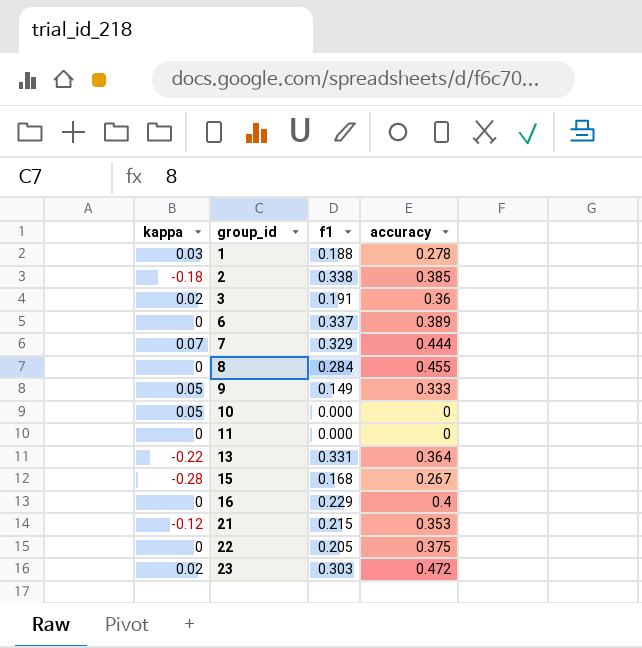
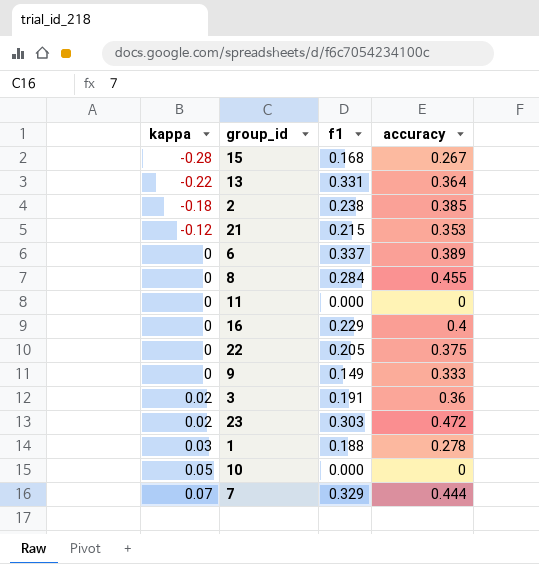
row order: group_id ascending -> kappa ascending
2 | f1: 0.338 -> 0.238
9 | kappa: 0.05 -> 0

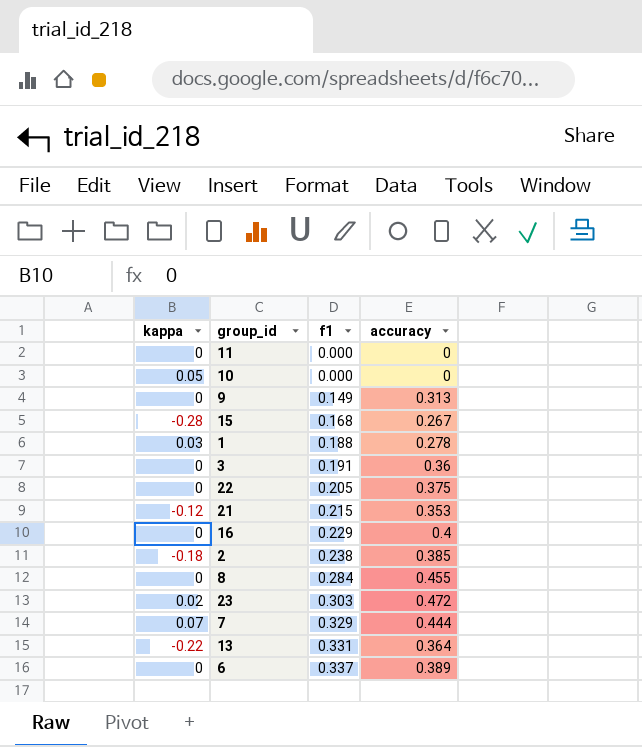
row order: kappa ascending -> f1 ascending
9 | accuracy: 0.333 -> 0.313
3 | kappa: 0.02 -> 0

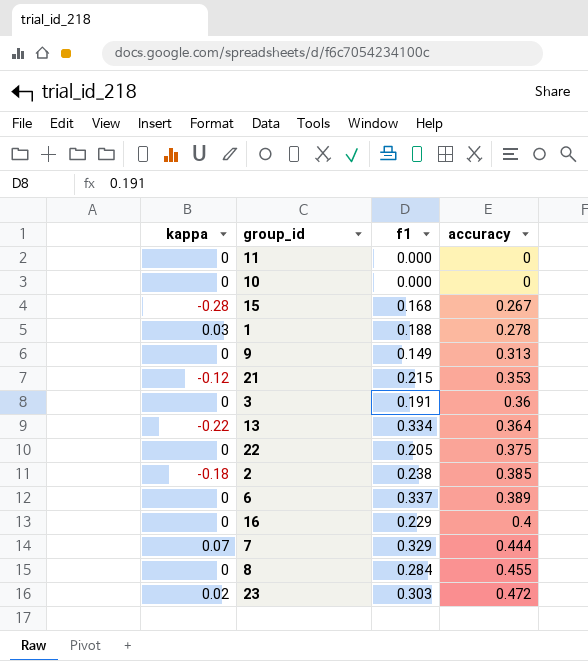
row order: f1 ascending -> accuracy ascending
10 | kappa: 0.05 -> 0
13 | f1: 0.331 -> 0.334

